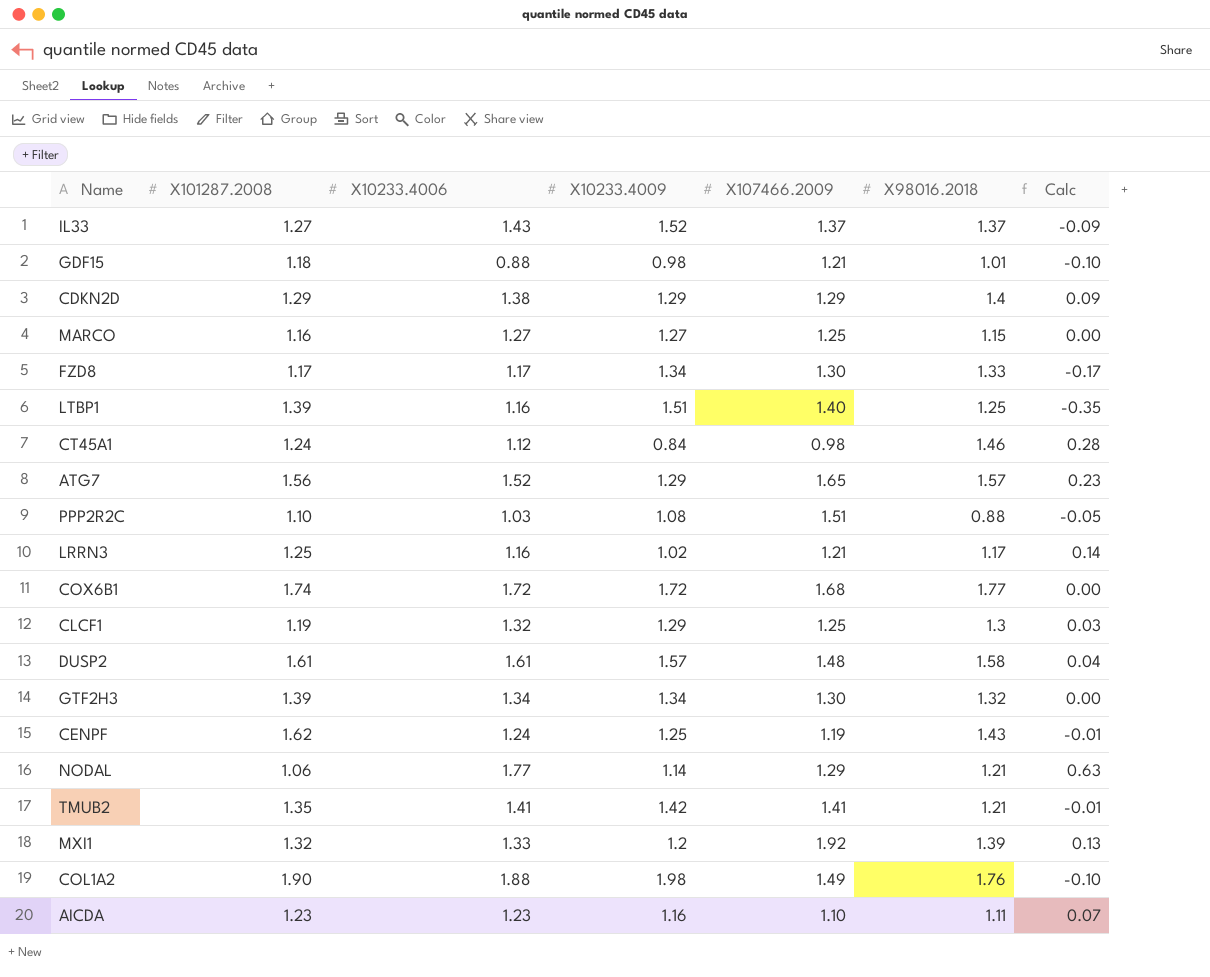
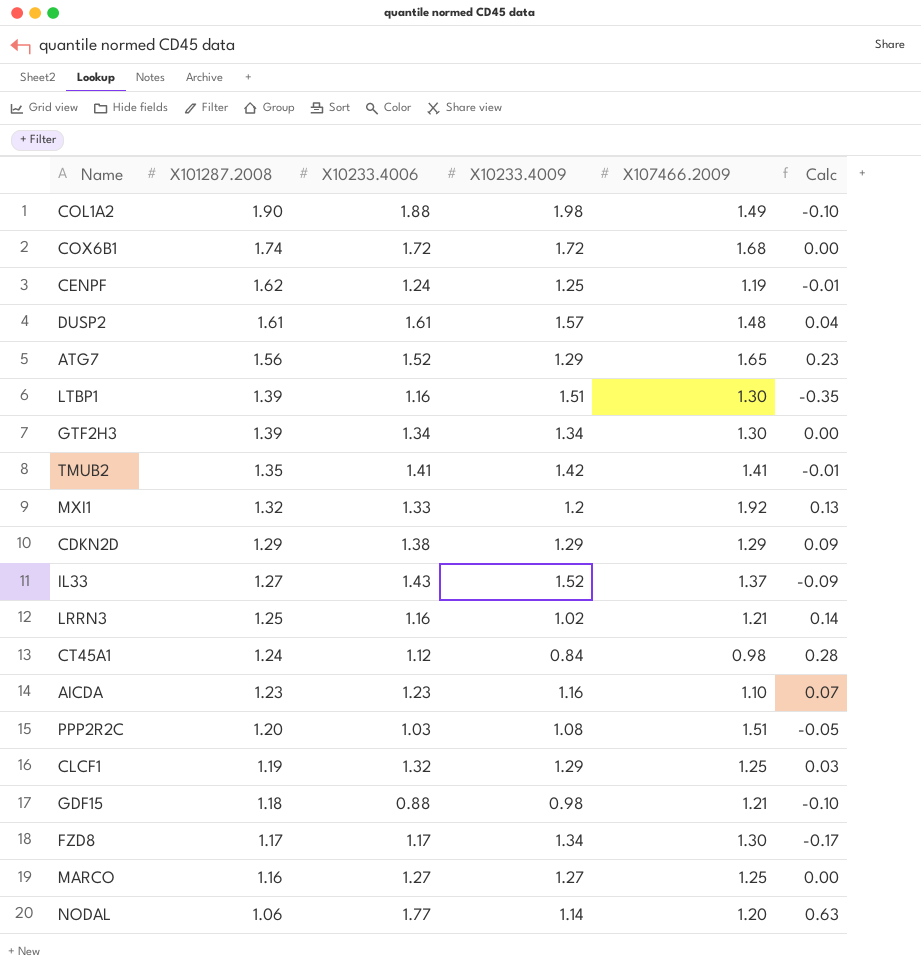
row order: none -> X101287.2008 descending
column X98016.2018 | position: 6 -> none
LTBP1 | X107466.2009: 1.40 -> 1.30
PPP2R2C | X101287.2008: 1.10 -> 1.20
NODAL | X107466.2009: 1.29 -> 1.20

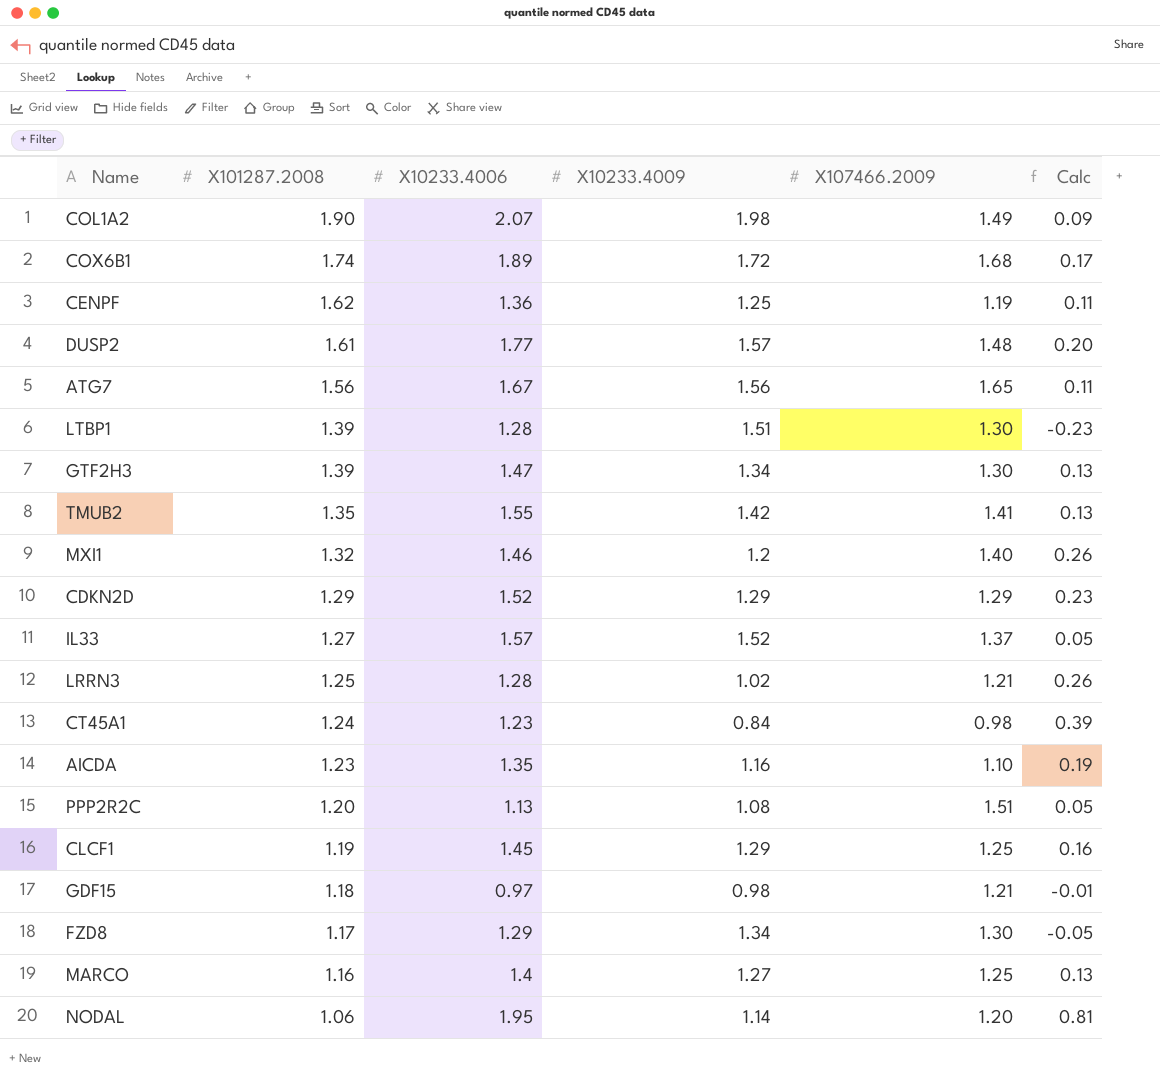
COL1A2 | X10233.4006: 1.88 -> 2.07
COL1A2 | Calc: -0.10 -> 0.09
COX6B1 | X10233.4006: 1.72 -> 1.89
COX6B1 | Calc: 0.00 -> 0.17
CENPF | X10233.4006: 1.24 -> 1.36
CENPF | Calc: -0.01 -> 0.11
DUSP2 | X10233.4006: 1.61 -> 1.77
DUSP2 | Calc: 0.04 -> 0.20
ATG7 | X10233.4006: 1.52 -> 1.67
ATG7 | X10233.4009: 1.29 -> 1.56
ATG7 | Calc: 0.23 -> 0.11
LTBP1 | X10233.4006: 1.16 -> 1.28
LTBP1 | Calc: -0.35 -> -0.23
GTF2H3 | X10233.4006: 1.34 -> 1.47
GTF2H3 | Calc: 0.00 -> 0.13
TMUB2 | X10233.4006: 1.41 -> 1.55
TMUB2 | Calc: -0.01 -> 0.13
MXI1 | X10233.4006: 1.33 -> 1.46
MXI1 | X107466.2009: 1.92 -> 1.40
MXI1 | Calc: 0.13 -> 0.26
CDKN2D | X10233.4006: 1.38 -> 1.52
CDKN2D | Calc: 0.09 -> 0.23
IL33 | X10233.4006: 1.43 -> 1.57
IL33 | Calc: -0.09 -> 0.05
LRRN3 | X10233.4006: 1.16 -> 1.28
LRRN3 | Calc: 0.14 -> 0.26
CT45A1 | X10233.4006: 1.12 -> 1.23
CT45A1 | Calc: 0.28 -> 0.39
AICDA | X10233.4006: 1.23 -> 1.35
AICDA | Calc: 0.07 -> 0.19
PPP2R2C | X10233.4006: 1.03 -> 1.13
PPP2R2C | Calc: -0.05 -> 0.05
CLCF1 | X10233.4006: 1.32 -> 1.45
CLCF1 | Calc: 0.03 -> 0.16
GDF15 | X10233.4006: 0.88 -> 0.97
GDF15 | Calc: -0.10 -> -0.01
FZD8 | X10233.4006: 1.17 -> 1.29
FZD8 | Calc: -0.17 -> -0.05
MARCO | X10233.4006: 1.27 -> 1.4
MARCO | Calc: 0.00 -> 0.13
NODAL | X10233.4006: 1.77 -> 1.95
NODAL | Calc: 0.63 -> 0.81

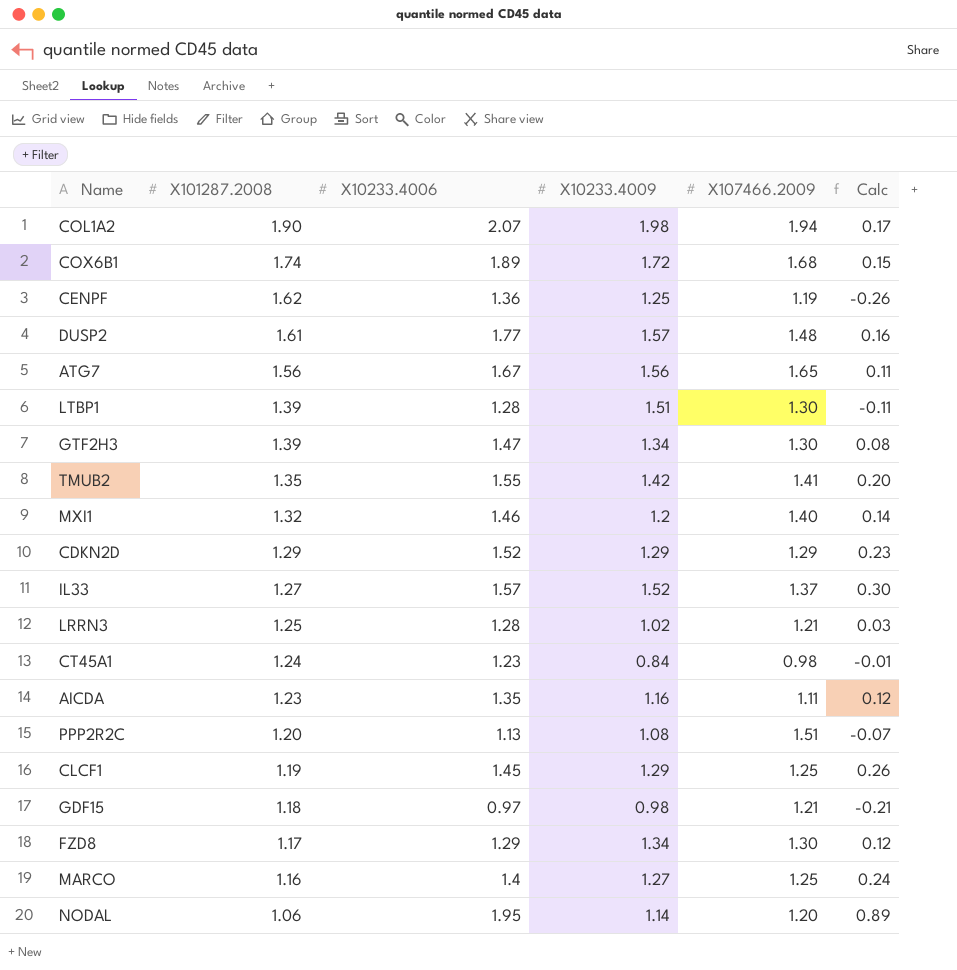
column Calc | formula: [X10233.4006] - [X10233.4009] -> [X10233.4006] - [X101287.2008]
COL1A2 | X107466.2009: 1.49 -> 1.94
AICDA | X107466.2009: 1.10 -> 1.11

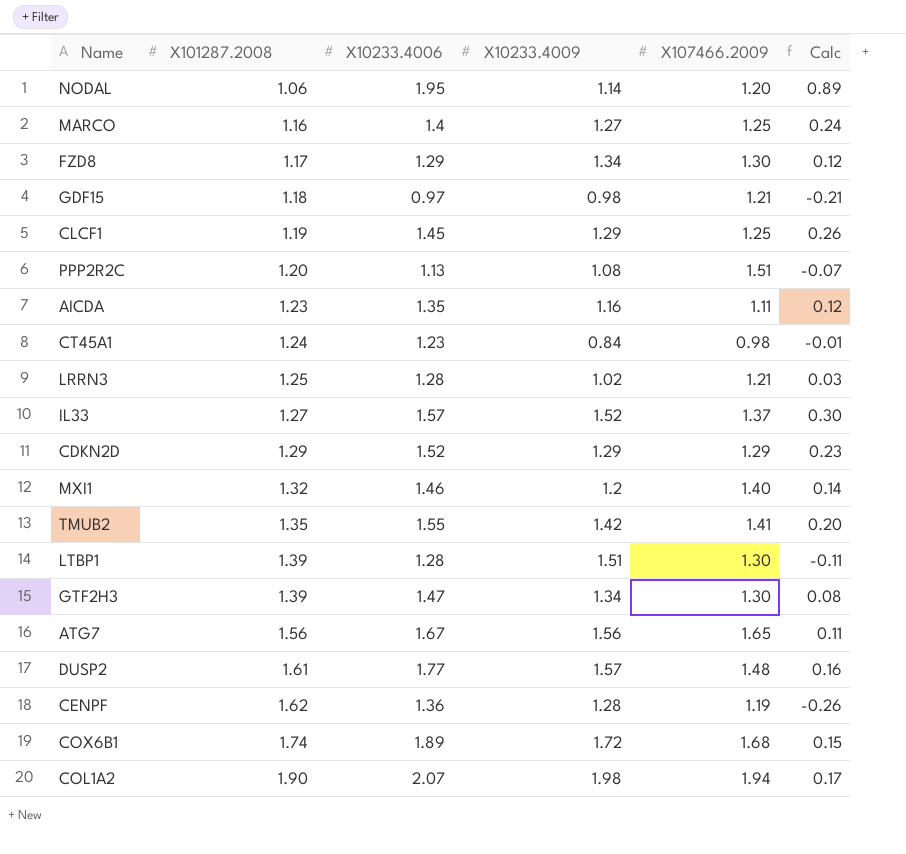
row order: X101287.2008 descending -> X101287.2008 ascending
CENPF | X10233.4009: 1.25 -> 1.28

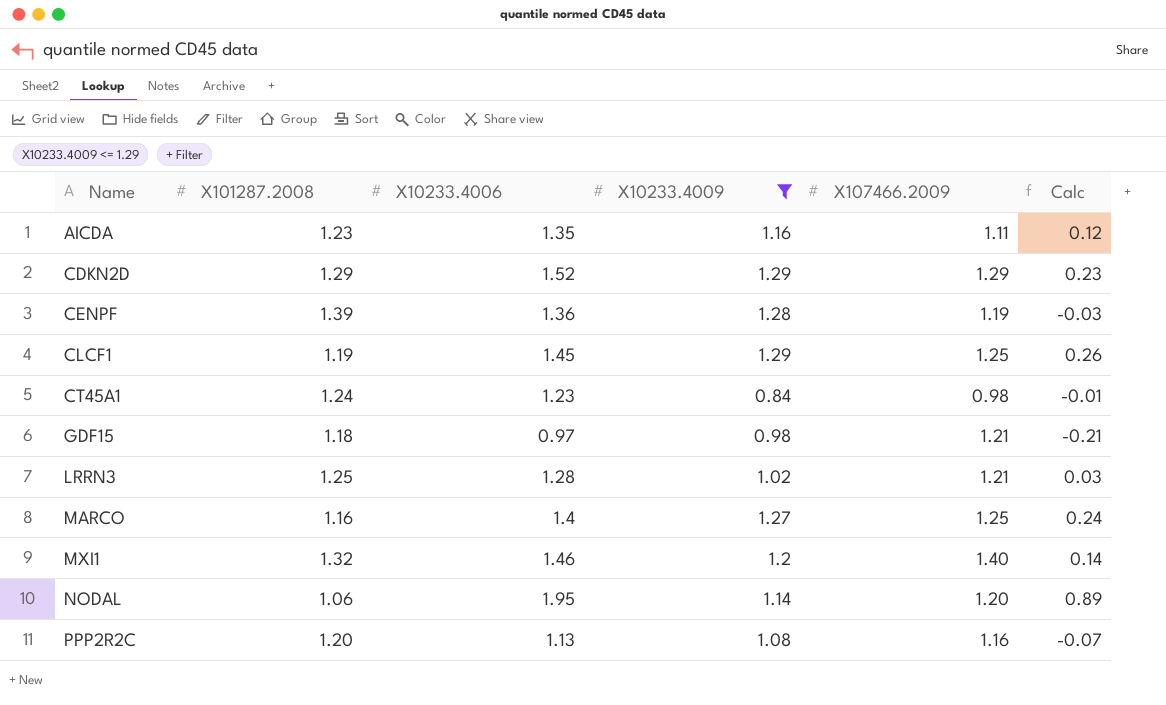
filter: none -> X10233.4009 <= 1.29
row order: X101287.2008 ascending -> Name ascending
CENPF | X101287.2008: 1.62 -> 1.39
CENPF | Calc: -0.26 -> -0.03
PPP2R2C | X107466.2009: 1.51 -> 1.16

